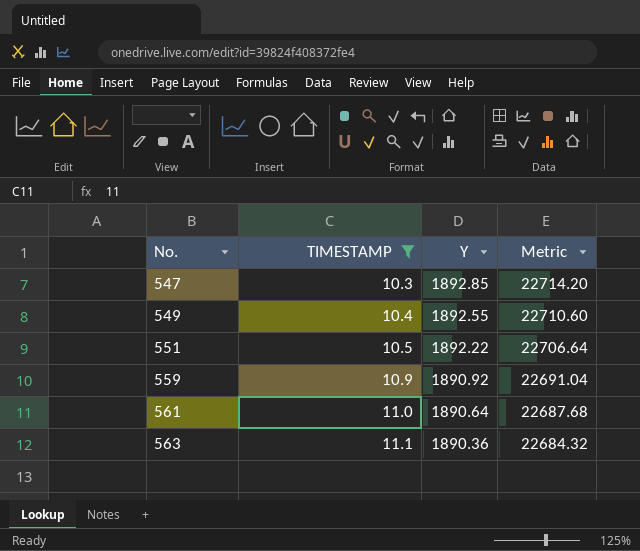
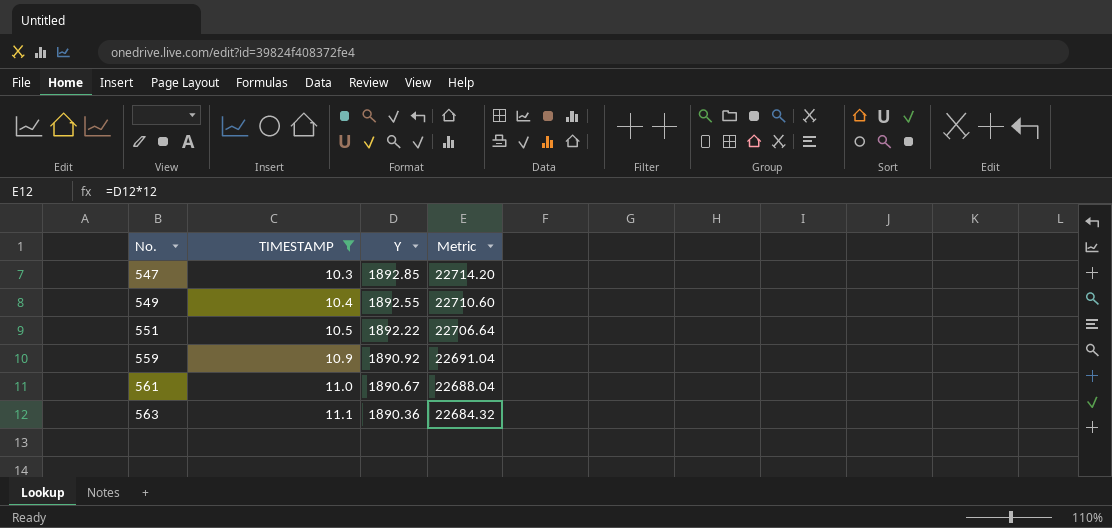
561 | Y: 1890.64 -> 1890.67
561 | Metric: 22687.68 -> 22688.04

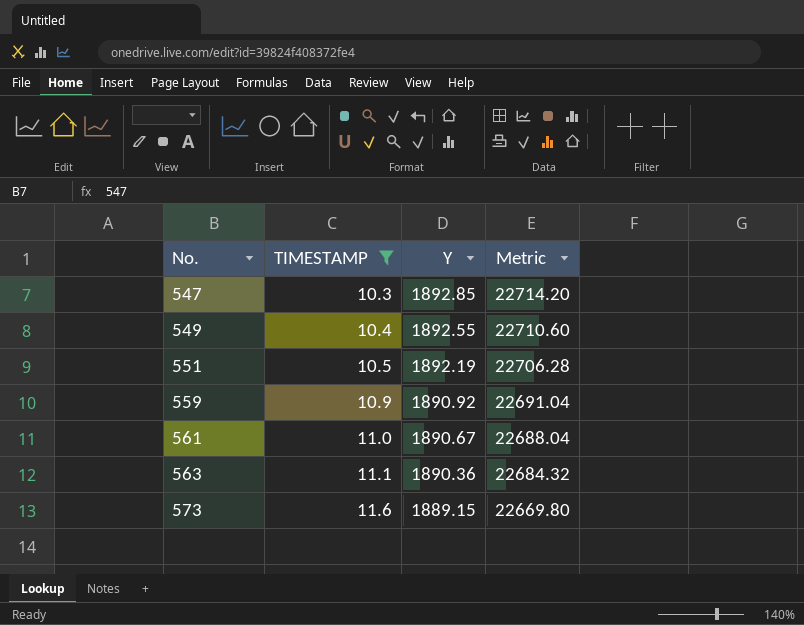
551 | Y: 1892.22 -> 1892.19
551 | Metric: 22706.64 -> 22706.28
row 573: none -> 11.6 | 1889.15 | 22669.80

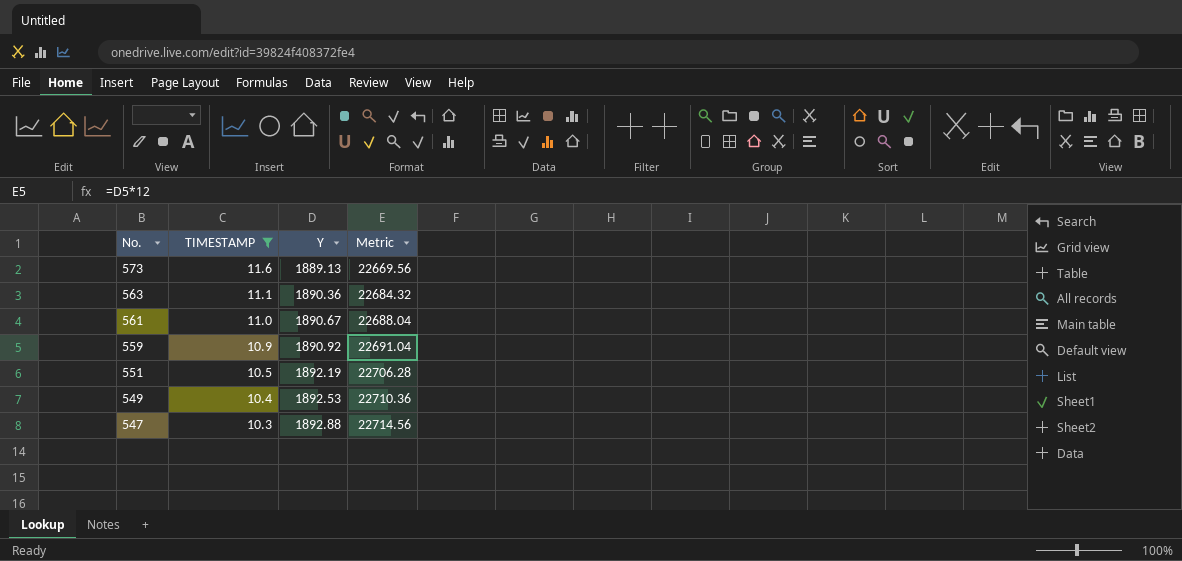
row order: No. ascending -> No. descending
573 | Y: 1889.15 -> 1889.13
573 | Metric: 22669.80 -> 22669.56
549 | Y: 1892.55 -> 1892.53
549 | Metric: 22710.60 -> 22710.36
547 | Y: 1892.85 -> 1892.88
547 | Metric: 22714.20 -> 22714.56

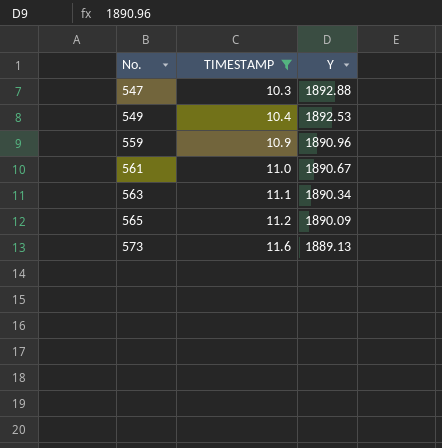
row order: No. descending -> No. ascending
column Metric | formula: [Y] * 12 -> none
row 551: 10.5 | 1892.19 | 22706.28 -> none
559 | Y: 1890.92 -> 1890.96
563 | Y: 1890.36 -> 1890.34
row 565: none -> 11.2 | 1890.09

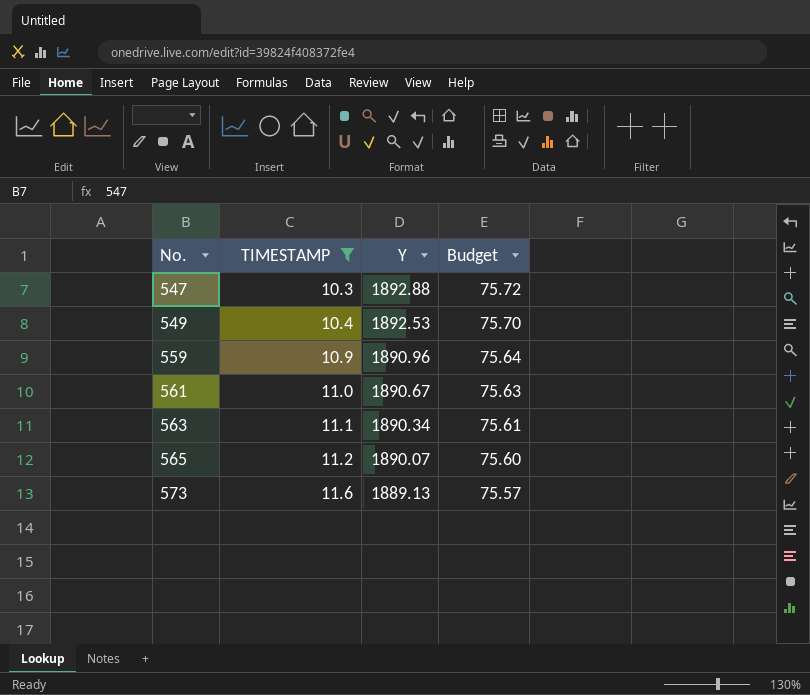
column Budget | formula: none -> [Y] * 0.04
565 | Y: 1890.09 -> 1890.07

